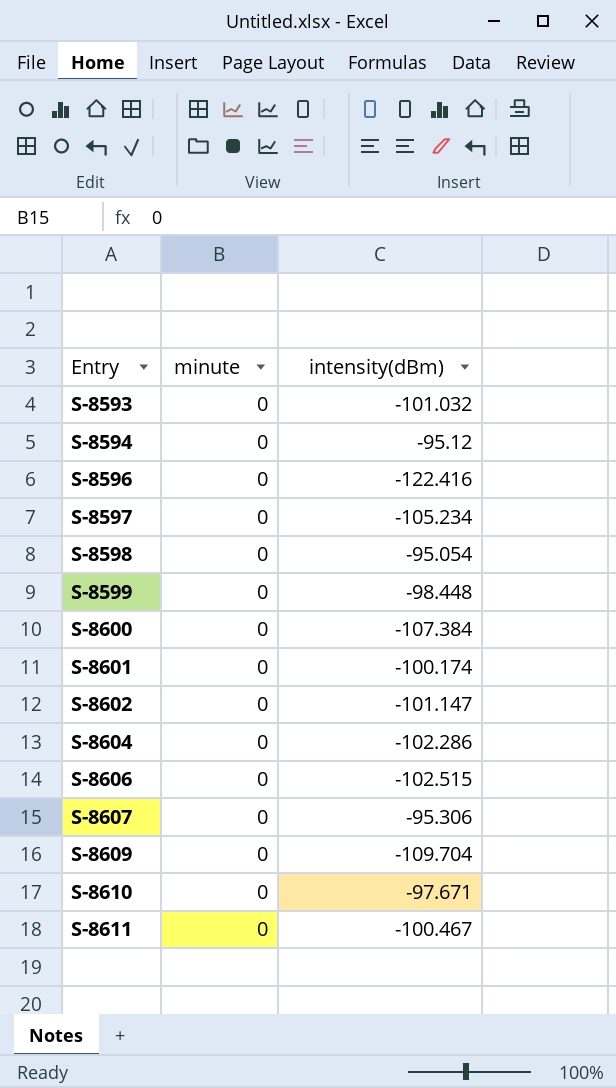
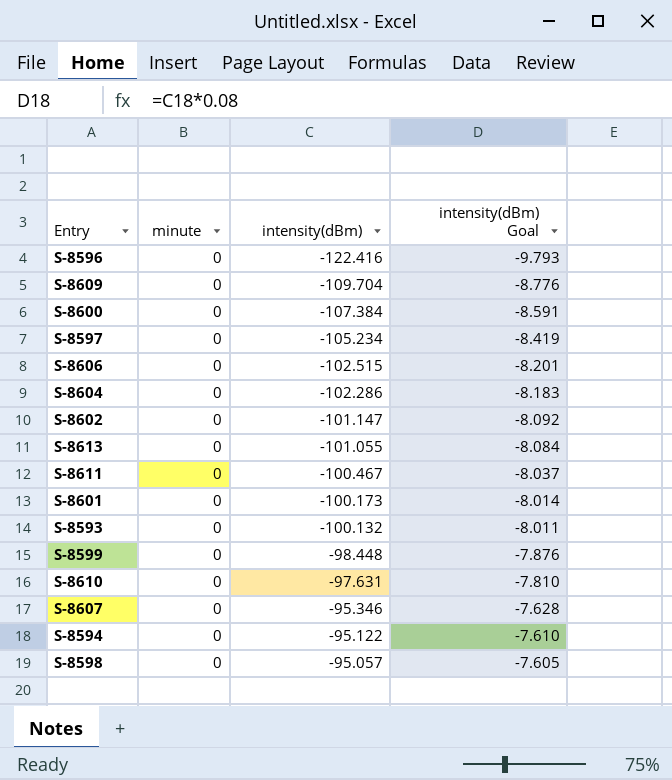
row order: Entry ascending -> intensity(dBm) ascending
column intensity(dBm) Goal | formula: none -> [intensity(dBm)] * 0.08
row S-8613: none -> 0 | -101.055 | -8.084
S-8601 | intensity(dBm): -100.174 -> -100.173
S-8593 | intensity(dBm): -101.032 -> -100.132
S-8610 | intensity(dBm): -97.671 -> -97.631
S-8607 | intensity(dBm): -95.306 -> -95.346
S-8594 | intensity(dBm): -95.12 -> -95.122
S-8598 | intensity(dBm): -95.054 -> -95.057

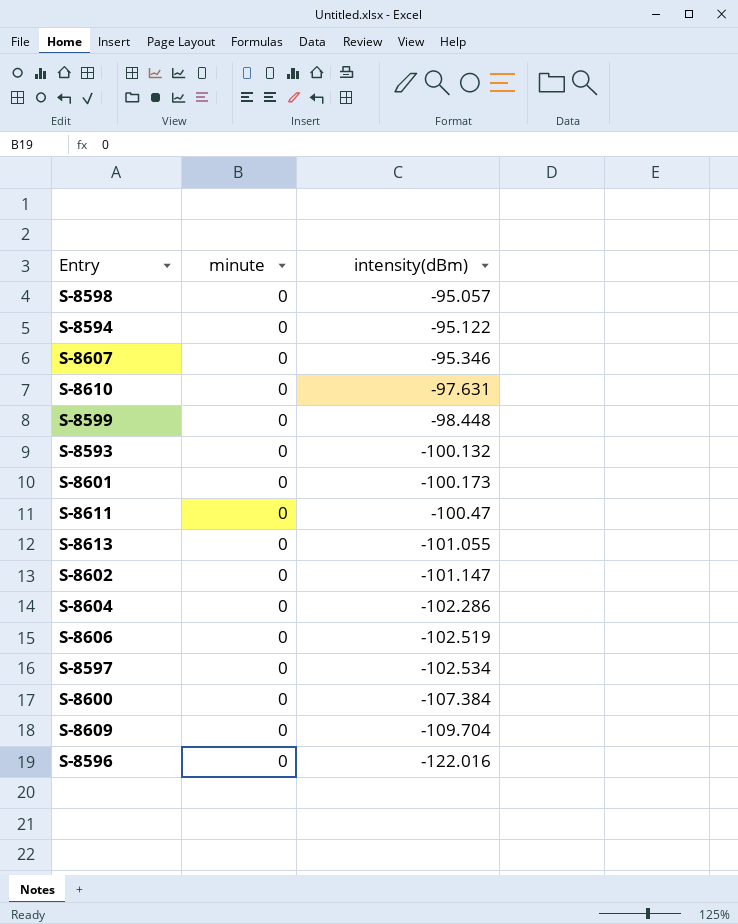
row order: intensity(dBm) ascending -> intensity(dBm) descending
column intensity(dBm) Goal | formula: [intensity(dBm)] * 0.08 -> none
S-8611 | intensity(dBm): -100.467 -> -100.47
S-8606 | intensity(dBm): -102.515 -> -102.519
S-8597 | intensity(dBm): -105.234 -> -102.534
S-8596 | intensity(dBm): -122.416 -> -122.016

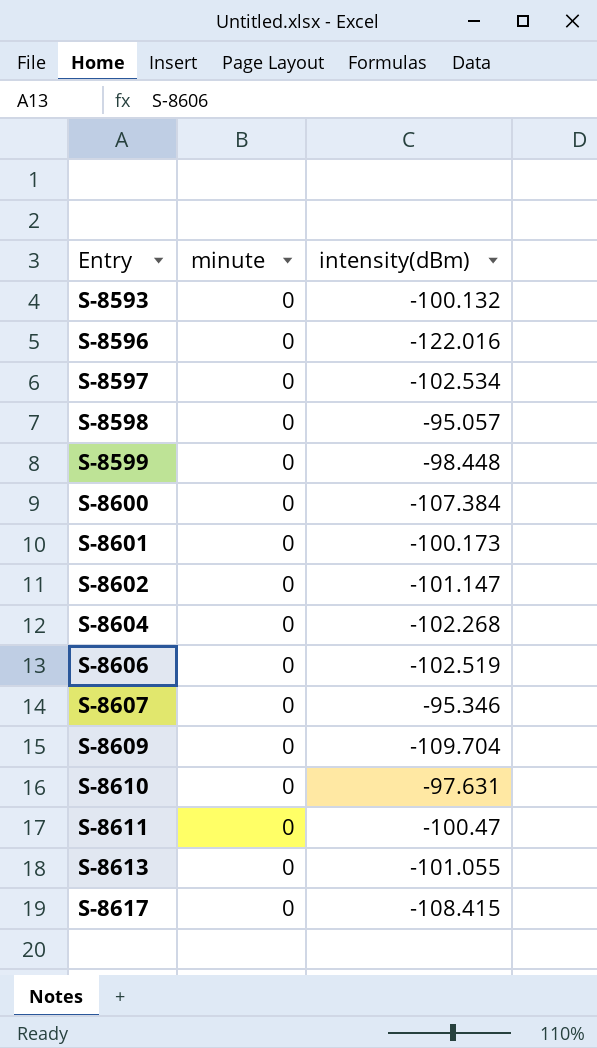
row order: intensity(dBm) descending -> Entry ascending
row S-8594: 0 | -95.122 -> none
S-8604 | intensity(dBm): -102.286 -> -102.268
row S-8617: none -> 0 | -108.415

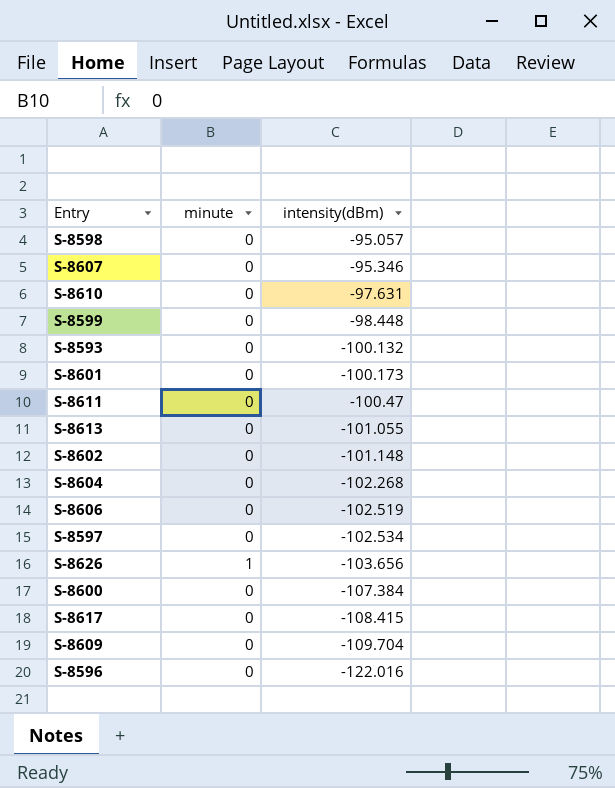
row order: Entry ascending -> intensity(dBm) descending
S-8602 | intensity(dBm): -101.147 -> -101.148
row S-8626: none -> 1 | -103.656

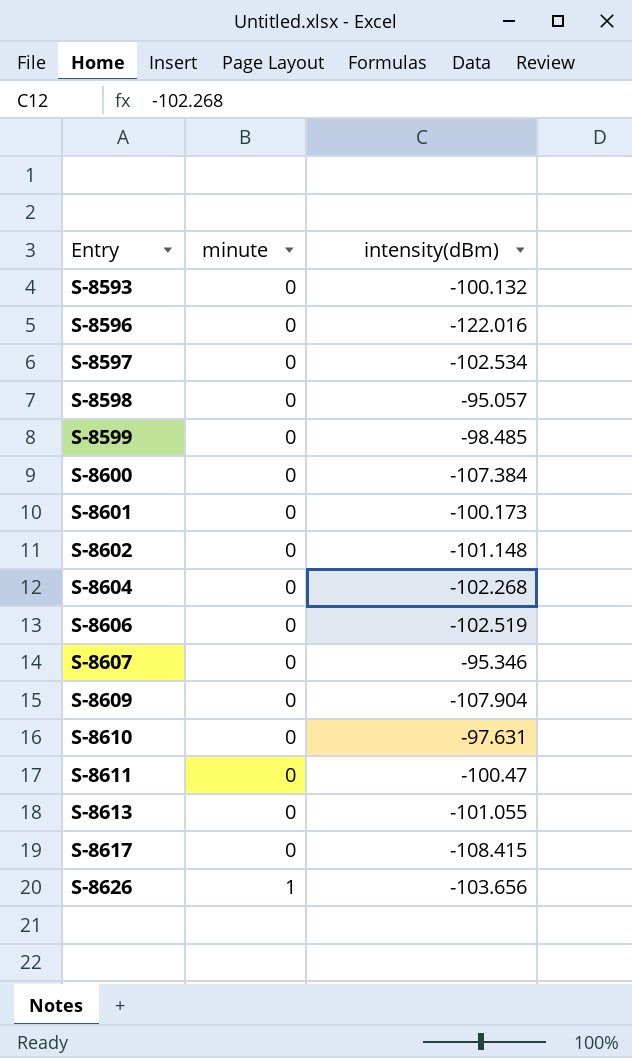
row order: intensity(dBm) descending -> Entry ascending
S-8599 | intensity(dBm): -98.448 -> -98.485
S-8609 | intensity(dBm): -109.704 -> -107.904

